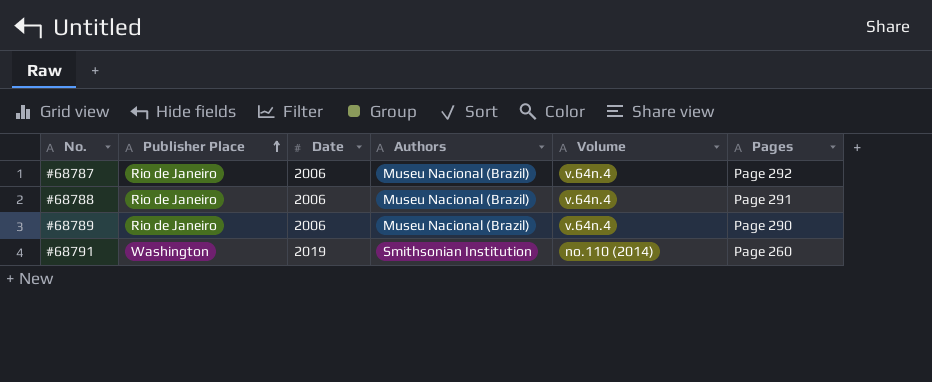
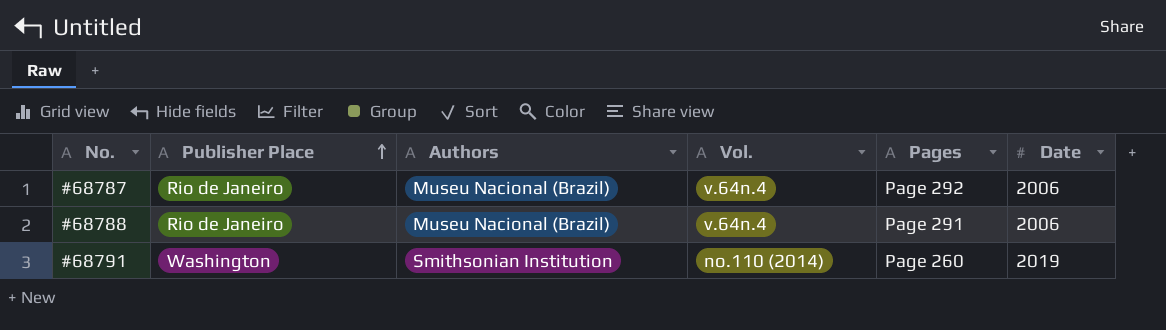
column name: Volume -> Vol.
column Date | position: 3 -> 6
row #68789: Rio de Janeiro | 2006 | Museu Nacional (Brazil) | v.64n.4 | Page 290 -> none

